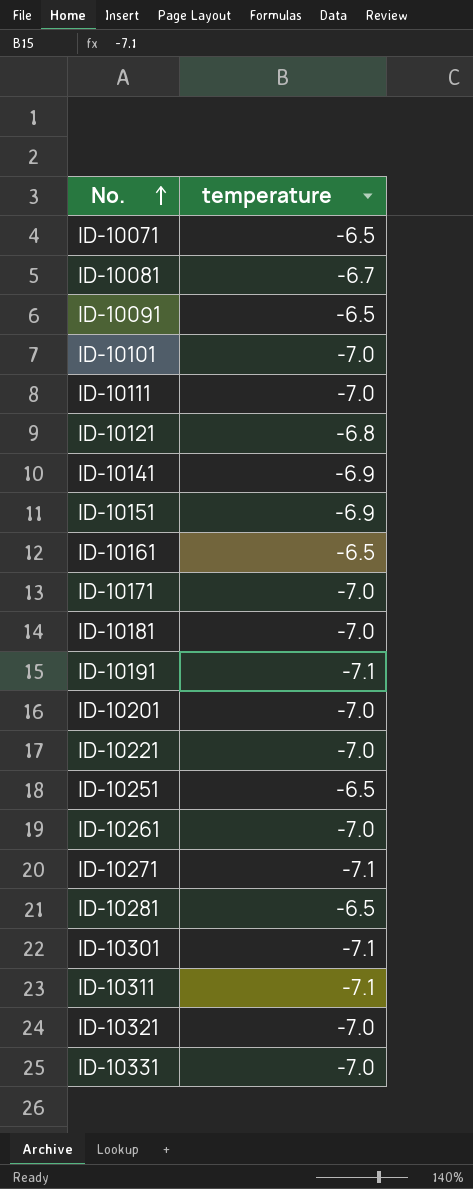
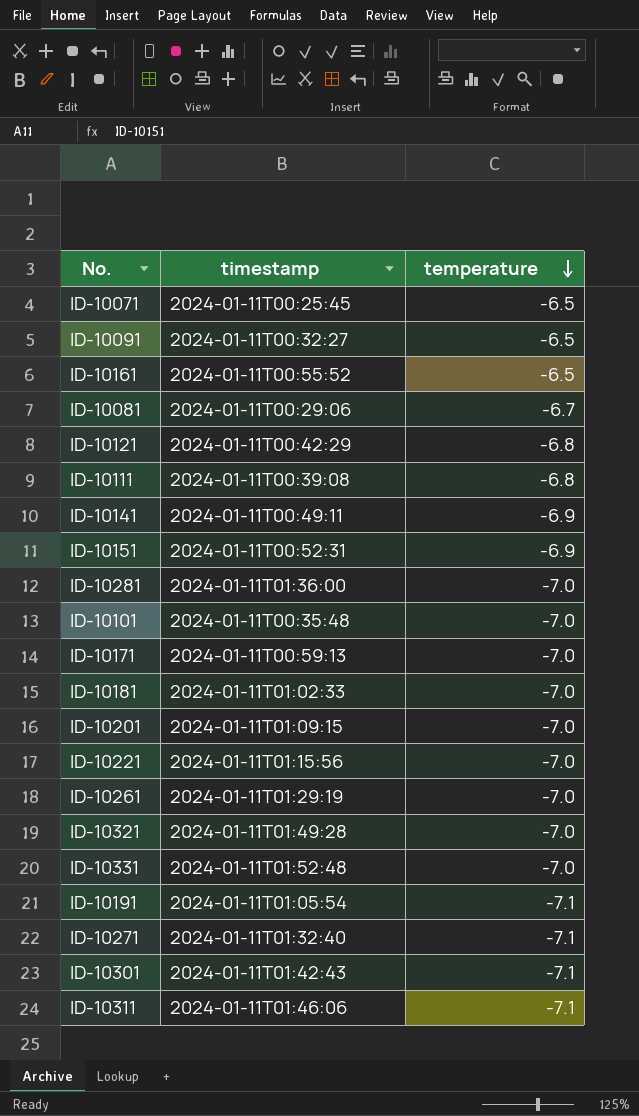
row order: No. ascending -> temperature descending
column timestamp | position: none -> 2
row ID-10251: -6.5 -> none
ID-10111 | temperature: -7.0 -> -6.8
ID-10281 | temperature: -6.5 -> -7.0

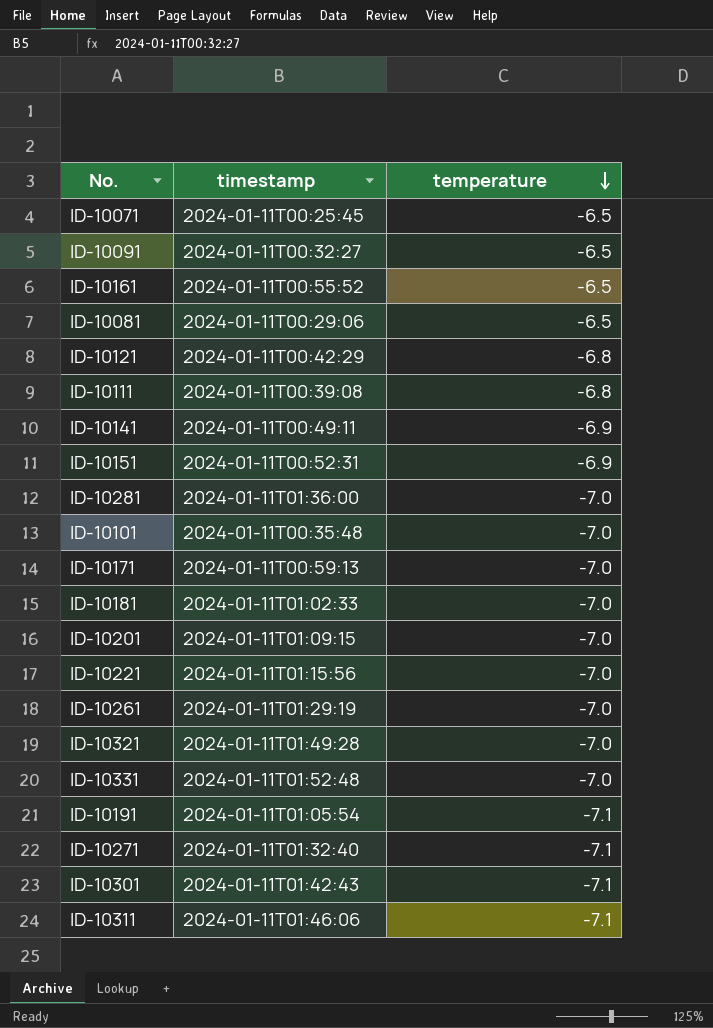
ID-10081 | temperature: -6.7 -> -6.5

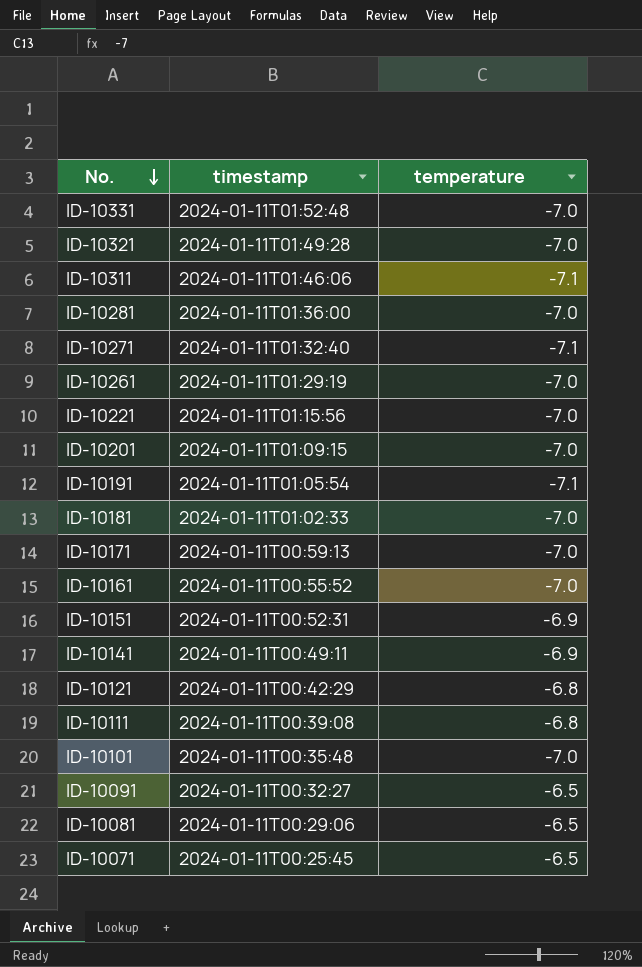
row order: temperature descending -> No. descending
row ID-10301: 2024-01-11T01:42:43 | -7.1 -> none
ID-10161 | temperature: -6.5 -> -7.0

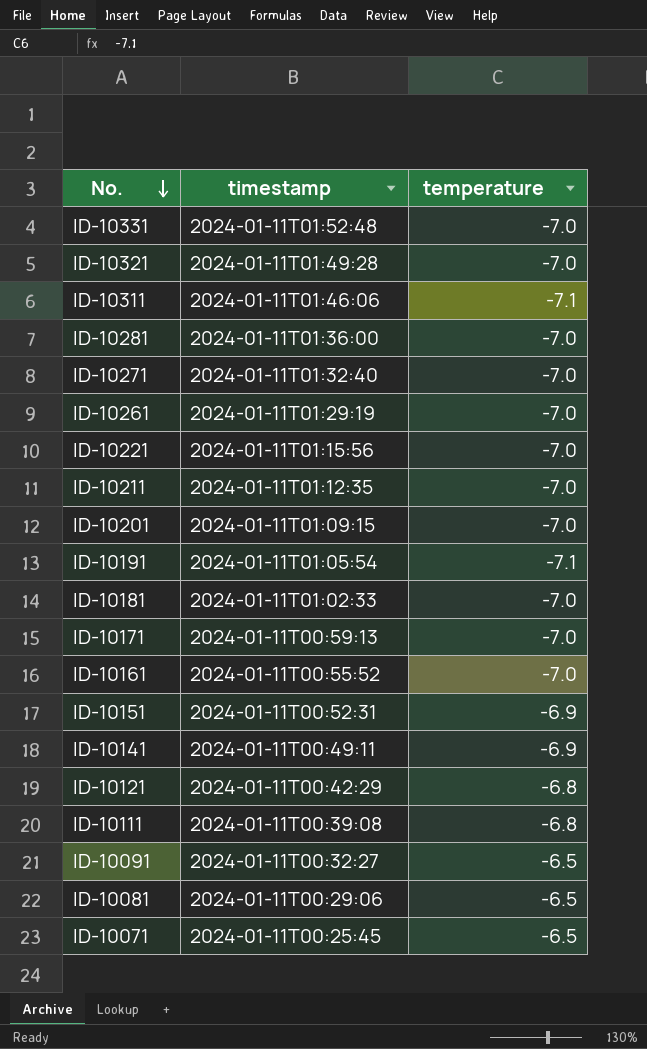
row ID-10101: 2024-01-11T00:35:48 | -7.0 -> none
ID-10271 | temperature: -7.1 -> -7.0
row ID-10211: none -> 2024-01-11T01:12:35 | -7.0

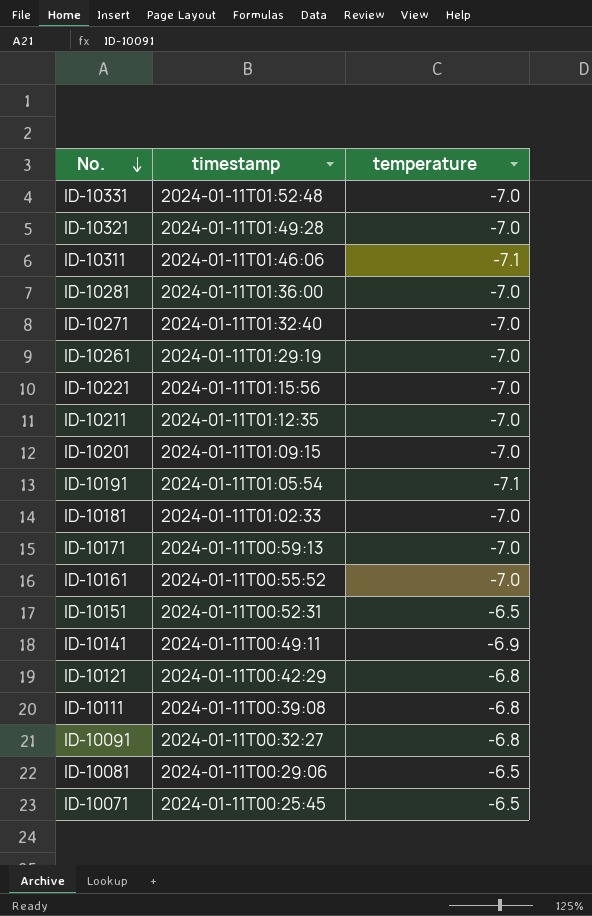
ID-10151 | temperature: -6.9 -> -6.5
ID-10091 | temperature: -6.5 -> -6.8

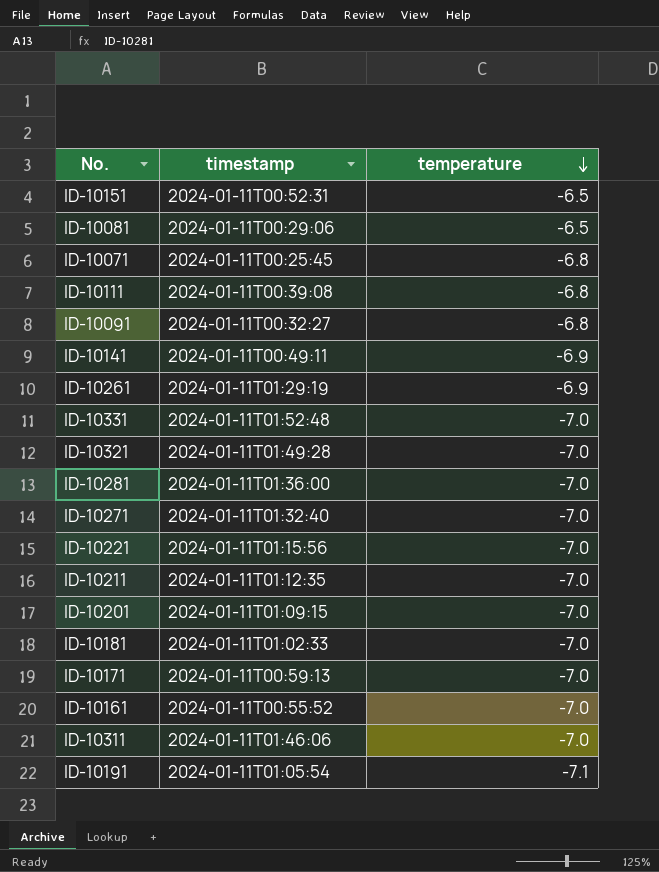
row order: No. descending -> temperature descending
row ID-10121: 2024-01-11T00:42:29 | -6.8 -> none
ID-10071 | temperature: -6.5 -> -6.8
ID-10261 | temperature: -7.0 -> -6.9
ID-10311 | temperature: -7.1 -> -7.0

